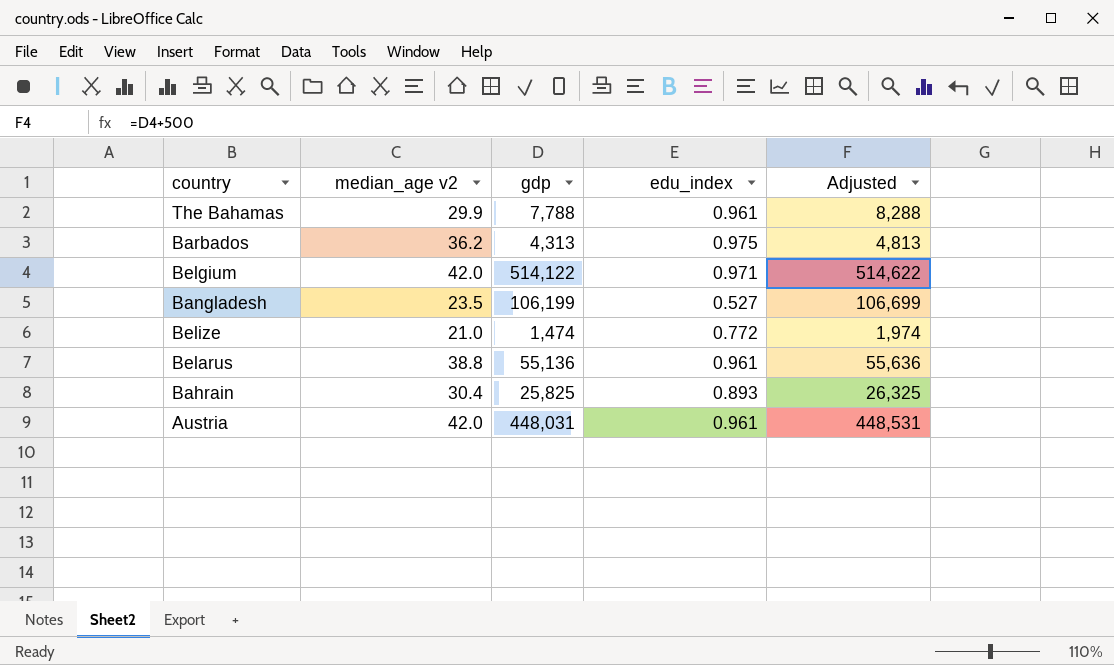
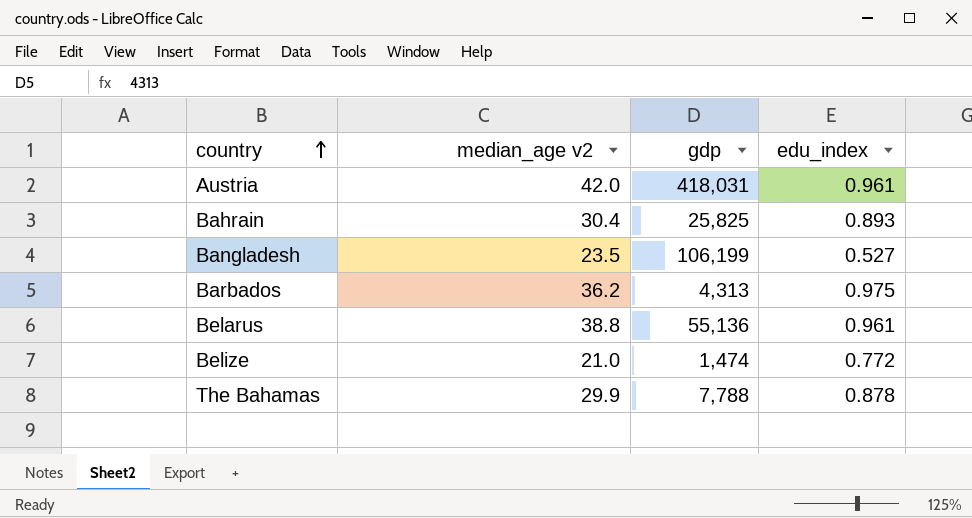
row order: none -> country ascending
column Adjusted | formula: [gdp] + 500 -> none
row Belgium: 42.0 | 514,122 | 0.971 | 514,622 -> none
Austria | gdp: 448,031 -> 418,031
The Bahamas | edu_index: 0.961 -> 0.878

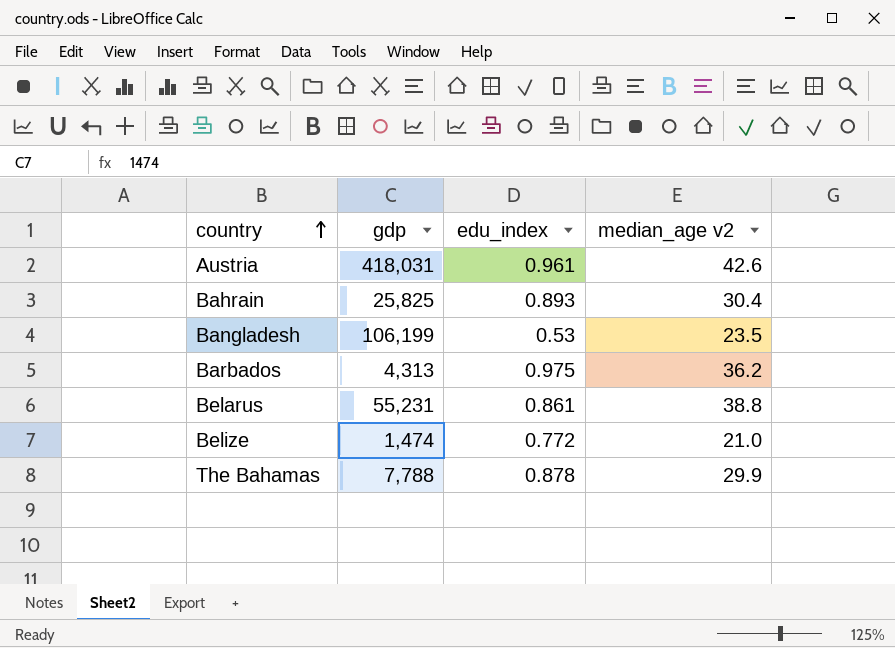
column median_age v2 | position: 2 -> 4
Austria | median_age v2: 42.0 -> 42.6
Bangladesh | edu_index: 0.527 -> 0.53
Belarus | gdp: 55,136 -> 55,231
Belarus | edu_index: 0.961 -> 0.861

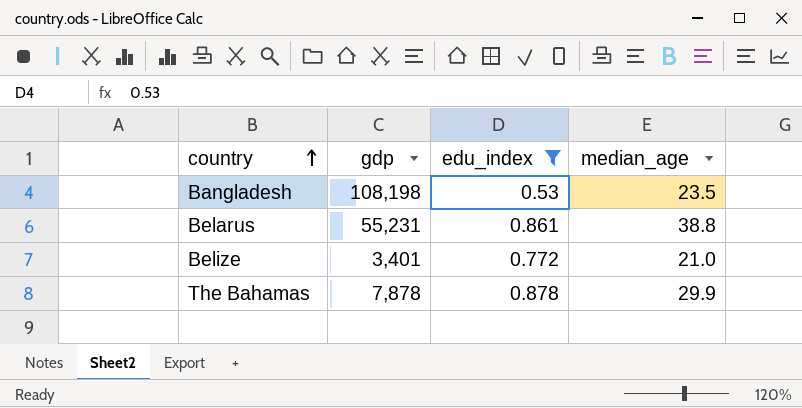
filter: none -> edu_index <= 0.878
column name: median_age v2 -> median_age
Bangladesh | gdp: 106,199 -> 108,198
Belize | gdp: 1,474 -> 3,401
The Bahamas | gdp: 7,788 -> 7,878

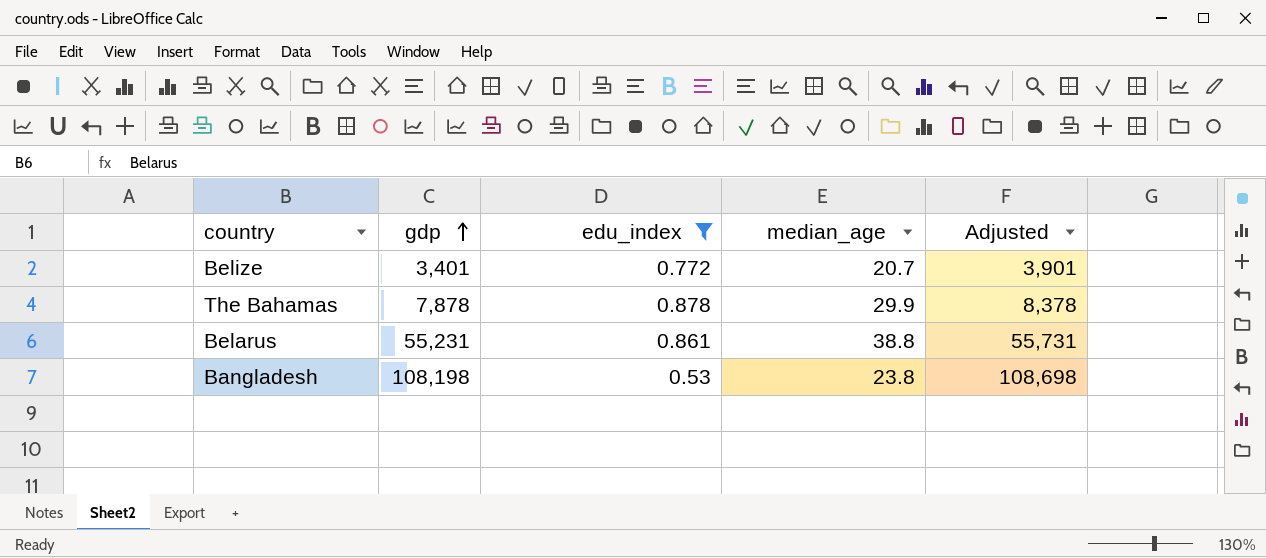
row order: country ascending -> gdp ascending
column Adjusted | formula: none -> [gdp] + 500
Belize | median_age: 21.0 -> 20.7
Bangladesh | median_age: 23.5 -> 23.8

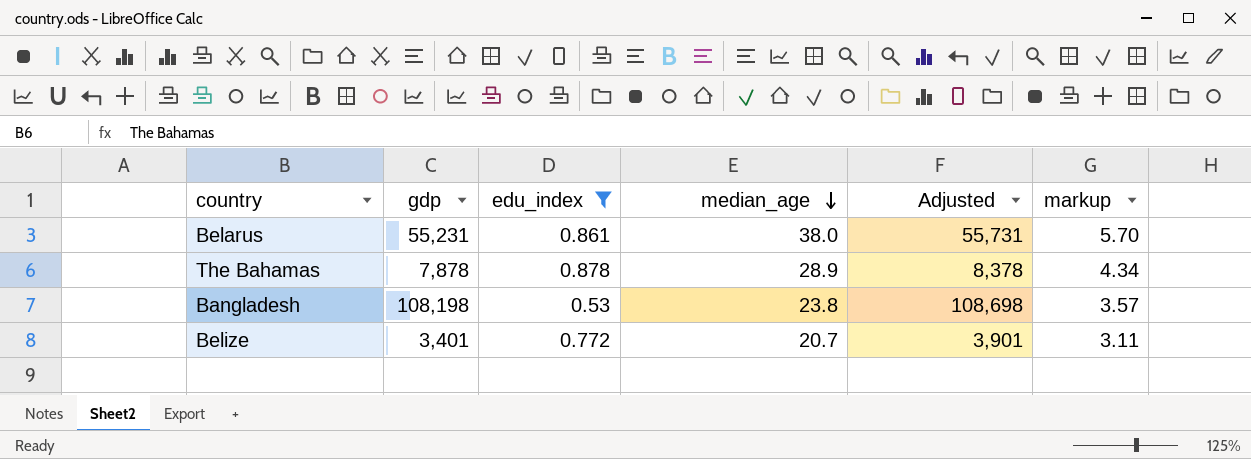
row order: gdp ascending -> median_age descending
column markup | formula: none -> [median_age] * 0.15
Belarus | median_age: 38.8 -> 38.0
The Bahamas | median_age: 29.9 -> 28.9

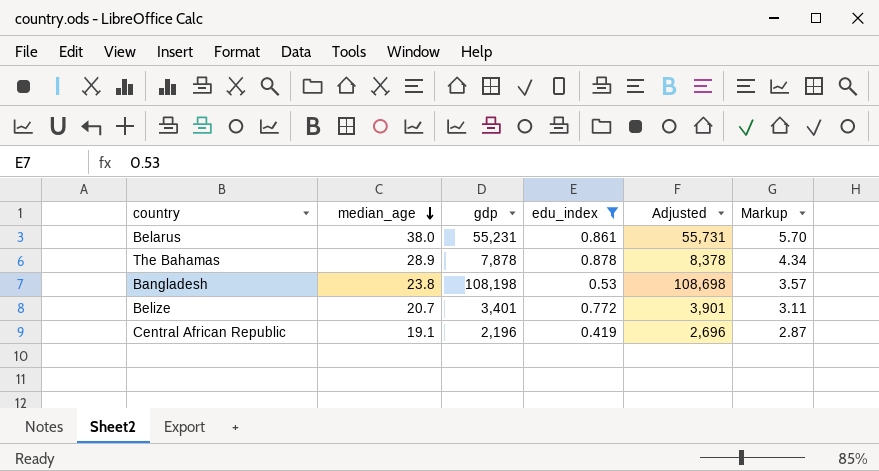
column median_age | position: 4 -> 2
column name: markup -> Markup
row Central African Republic: none -> 19.1 | 2,196 | 0.419 | 2,696 | 2.87

